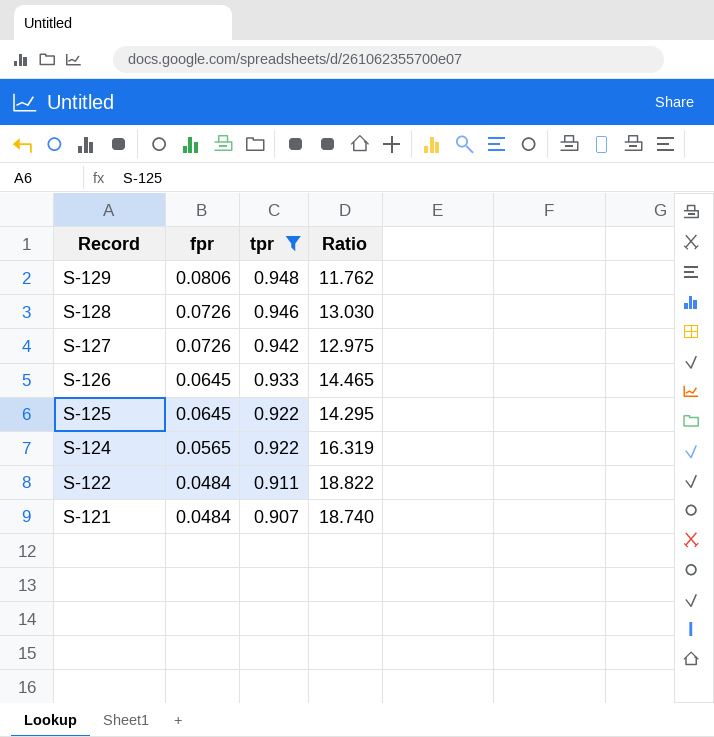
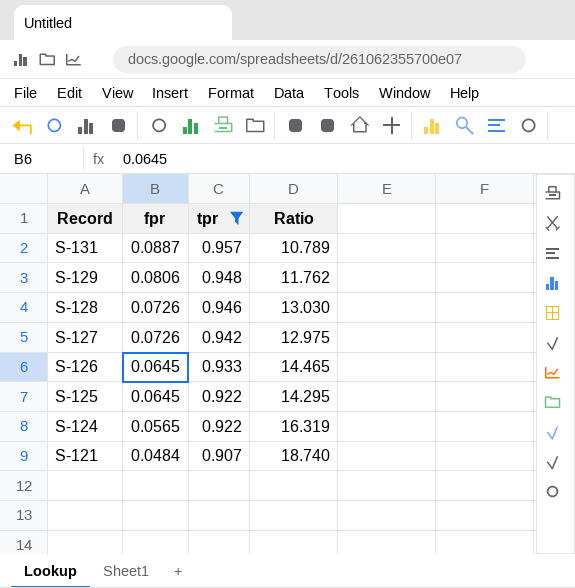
row S-122: 0.0484 | 0.911 | 18.822 -> none
row S-131: none -> 0.0887 | 0.957 | 10.789

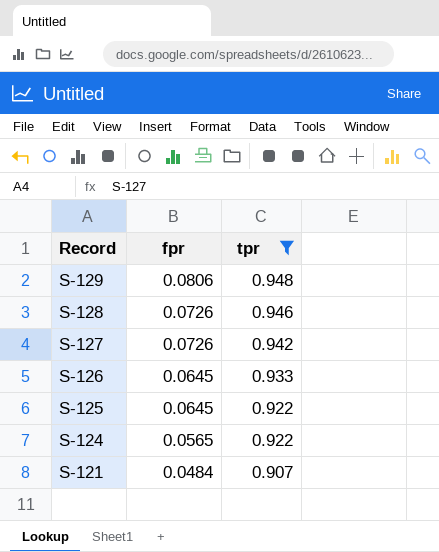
column Ratio | formula: [tpr] / [fpr] -> none
row S-131: 0.0887 | 0.957 | 10.789 -> none

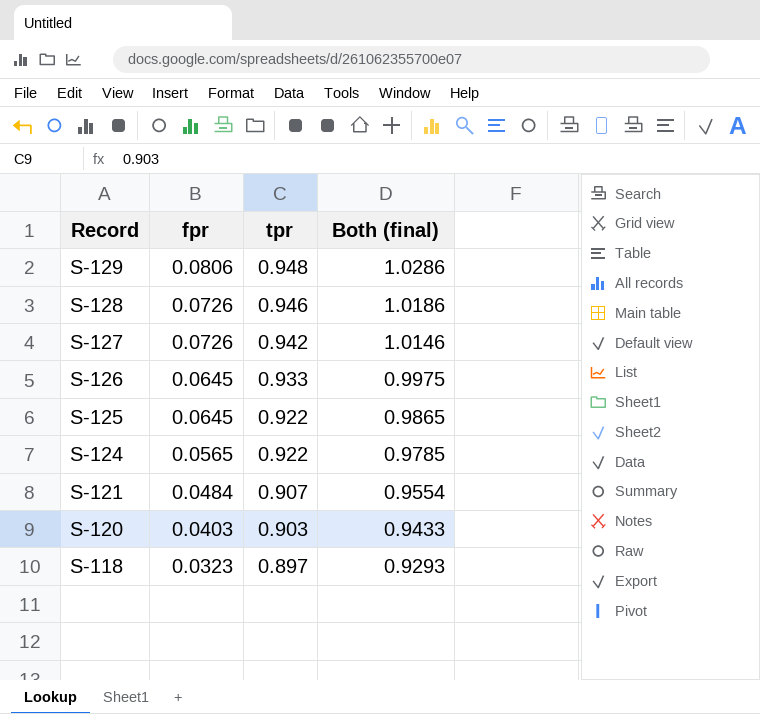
filter: tpr >= 0.907 -> none
column Both (final) | formula: none -> [fpr] + [tpr]

